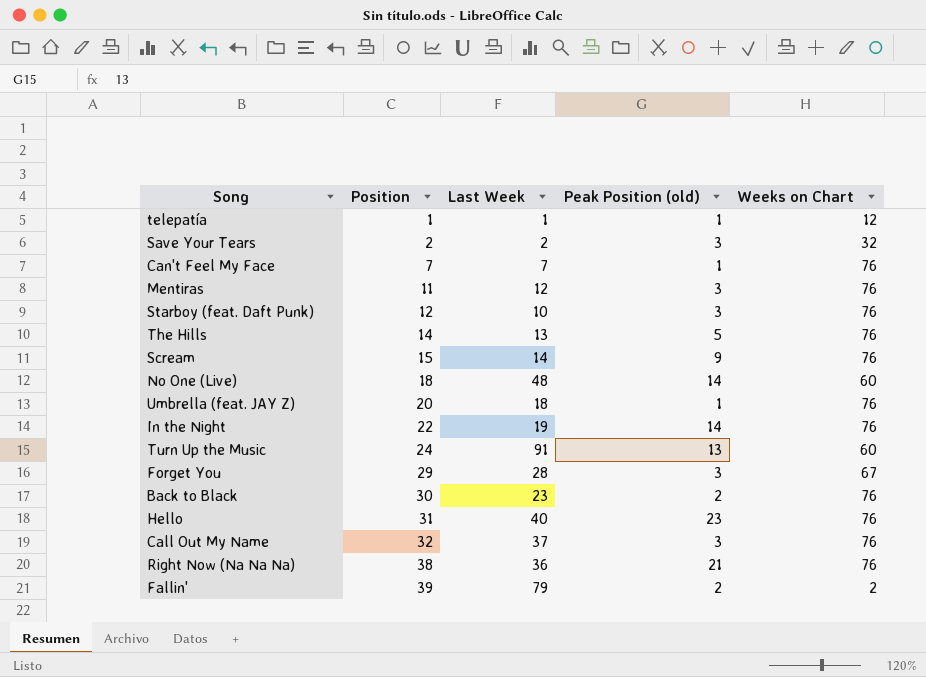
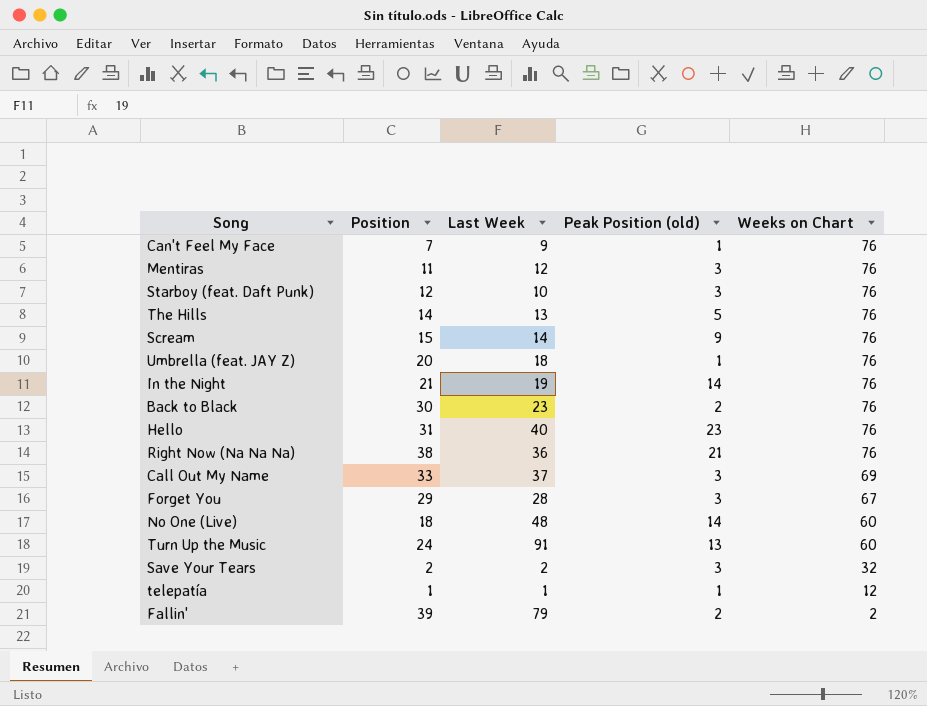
row order: Position ascending -> Weeks on Chart descending
Can't Feel My Face | Last Week: 7 -> 9
In the Night | Position: 22 -> 21
Call Out My Name | Position: 32 -> 33
Call Out My Name | Weeks on Chart: 76 -> 69

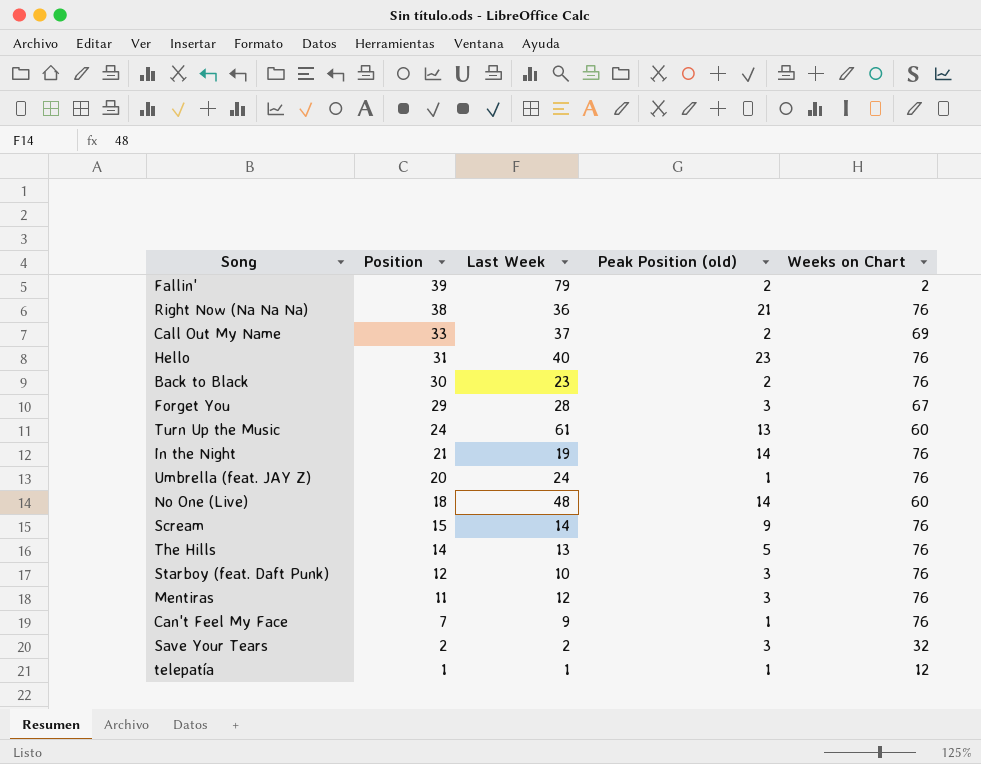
row order: Weeks on Chart descending -> Position descending
Call Out My Name | Peak Position (old): 3 -> 2
Turn Up the Music | Last Week: 91 -> 61
Umbrella (feat. JAY Z) | Last Week: 18 -> 24

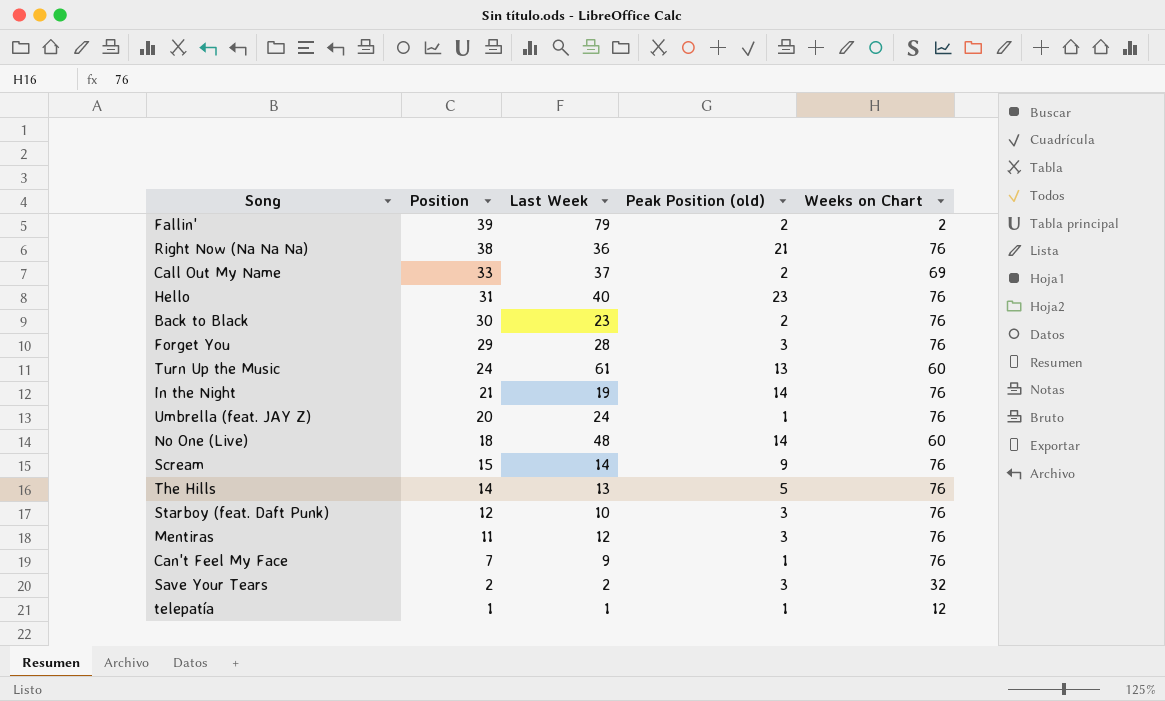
Forget You | Weeks on Chart: 67 -> 76

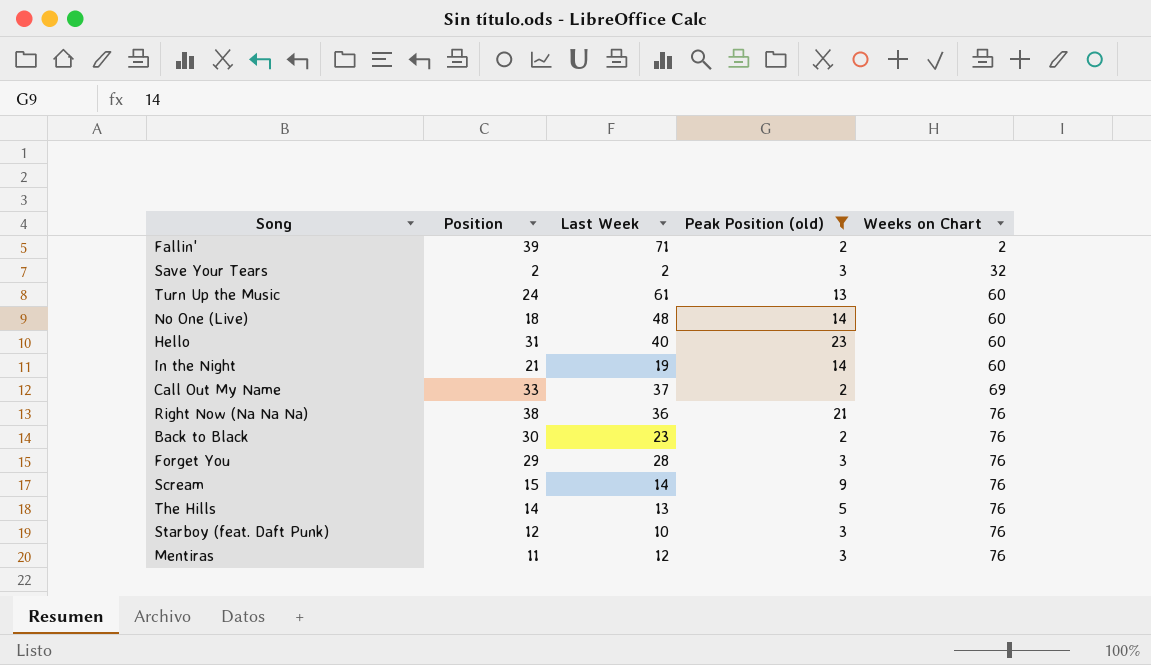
filter: none -> Peak Position (old) != 1
row order: Position descending -> Weeks on Chart ascending
Fallin' | Last Week: 79 -> 71
Hello | Weeks on Chart: 76 -> 60
In the Night | Weeks on Chart: 76 -> 60

